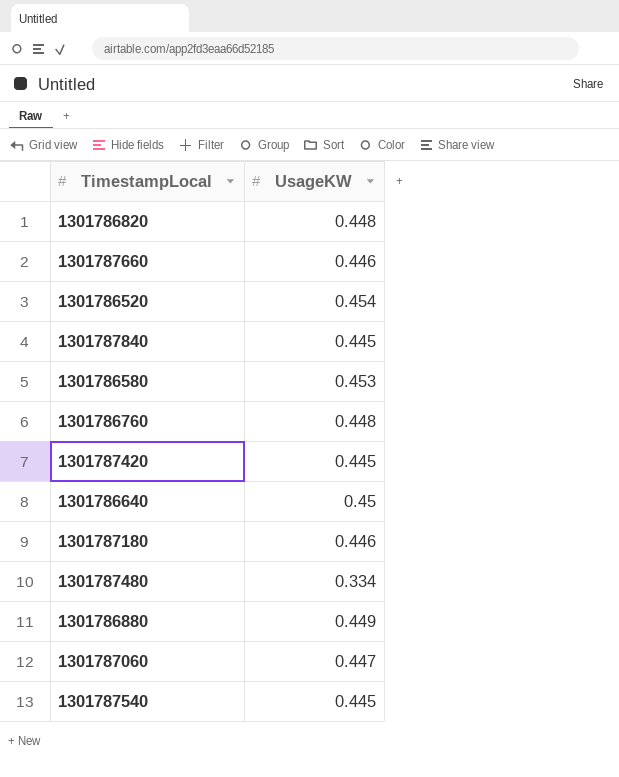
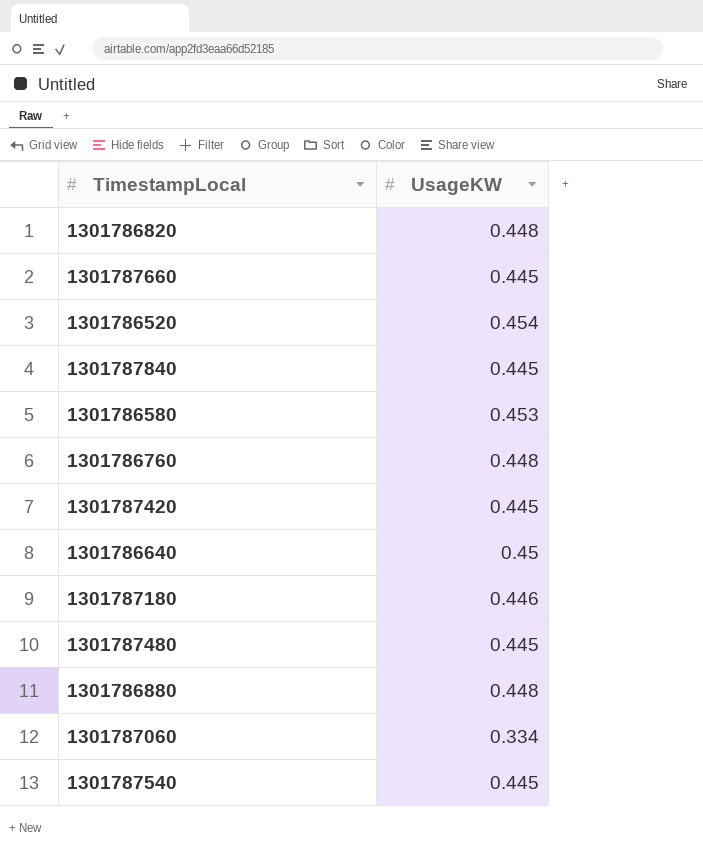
1301787660 | UsageKW: 0.446 -> 0.445
1301787480 | UsageKW: 0.334 -> 0.445
1301786880 | UsageKW: 0.449 -> 0.448
1301787060 | UsageKW: 0.447 -> 0.334

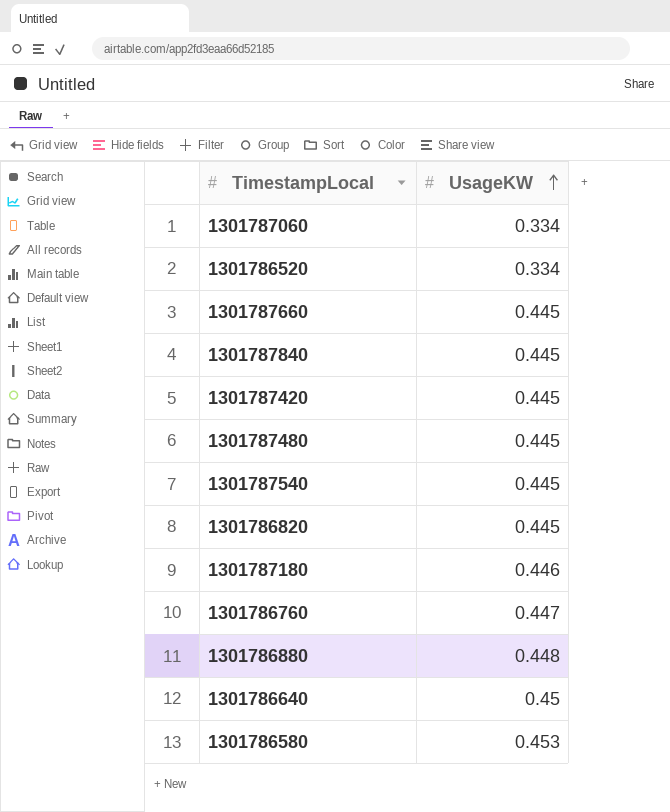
row order: none -> UsageKW ascending
1301786520 | UsageKW: 0.454 -> 0.334
1301786820 | UsageKW: 0.448 -> 0.445
1301786760 | UsageKW: 0.448 -> 0.447

